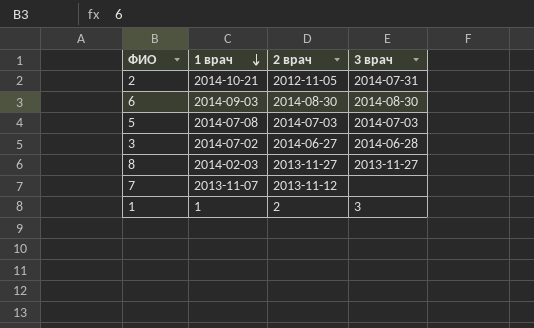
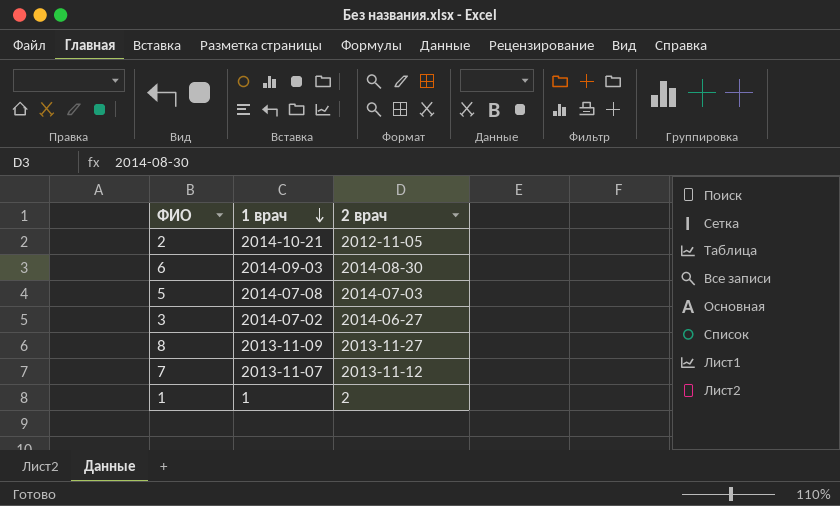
column 3 врач | position: 4 -> none
8 | 1 врач: 2014-02-03 -> 2013-11-09

